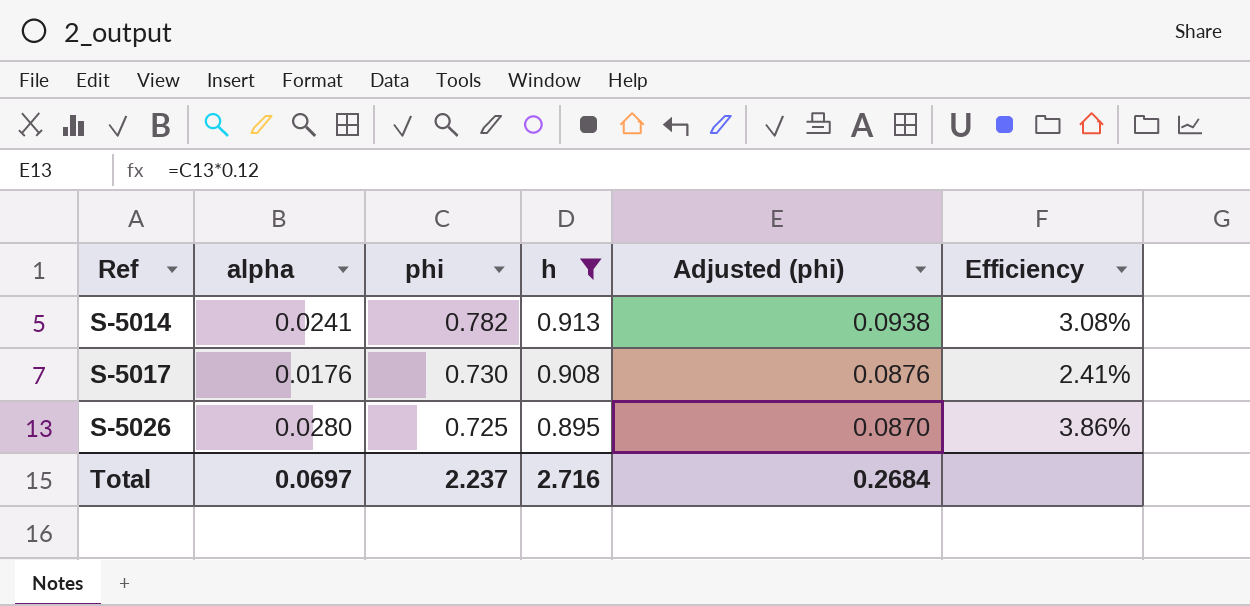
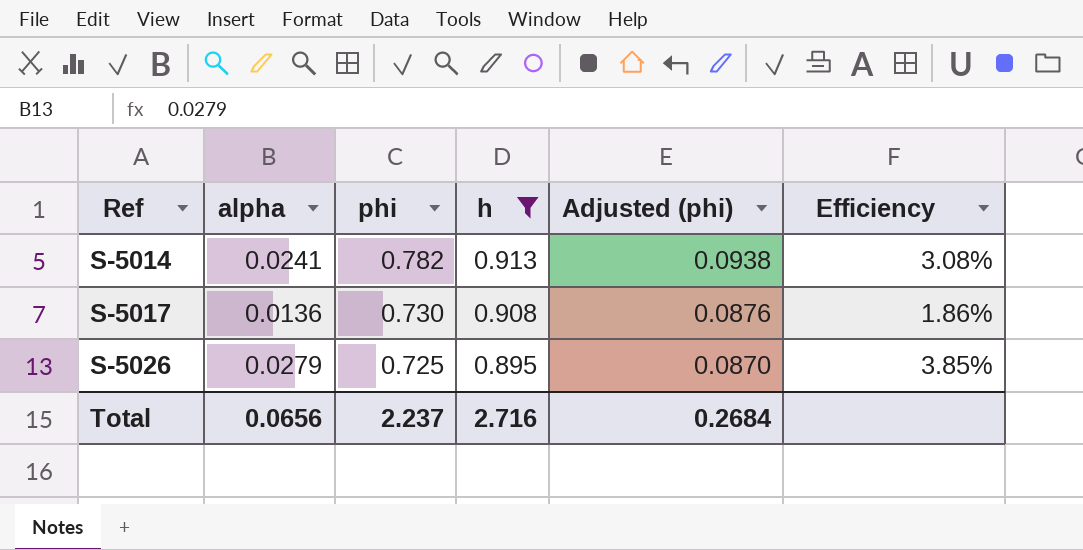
S-5017 | alpha: 0.0176 -> 0.0136
S-5017 | Efficiency: 2.41% -> 1.86%
S-5026 | alpha: 0.0280 -> 0.0279
S-5026 | Efficiency: 3.86% -> 3.85%
Total | alpha: 0.0697 -> 0.0656

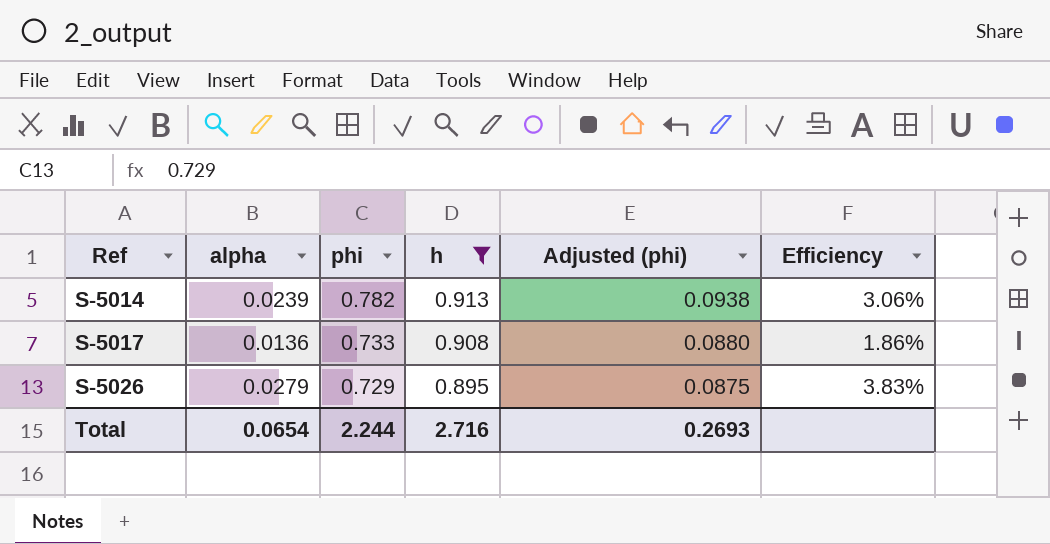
S-5014 | alpha: 0.0241 -> 0.0239
S-5014 | Efficiency: 3.08% -> 3.06%
S-5017 | phi: 0.730 -> 0.733
S-5017 | Adjusted (phi): 0.0876 -> 0.0880
S-5026 | phi: 0.725 -> 0.729
S-5026 | Adjusted (phi): 0.0870 -> 0.0875
S-5026 | Efficiency: 3.85% -> 3.83%
Total | alpha: 0.0656 -> 0.0654
Total | phi: 2.237 -> 2.244
Total | Adjusted (phi): 0.2684 -> 0.2693

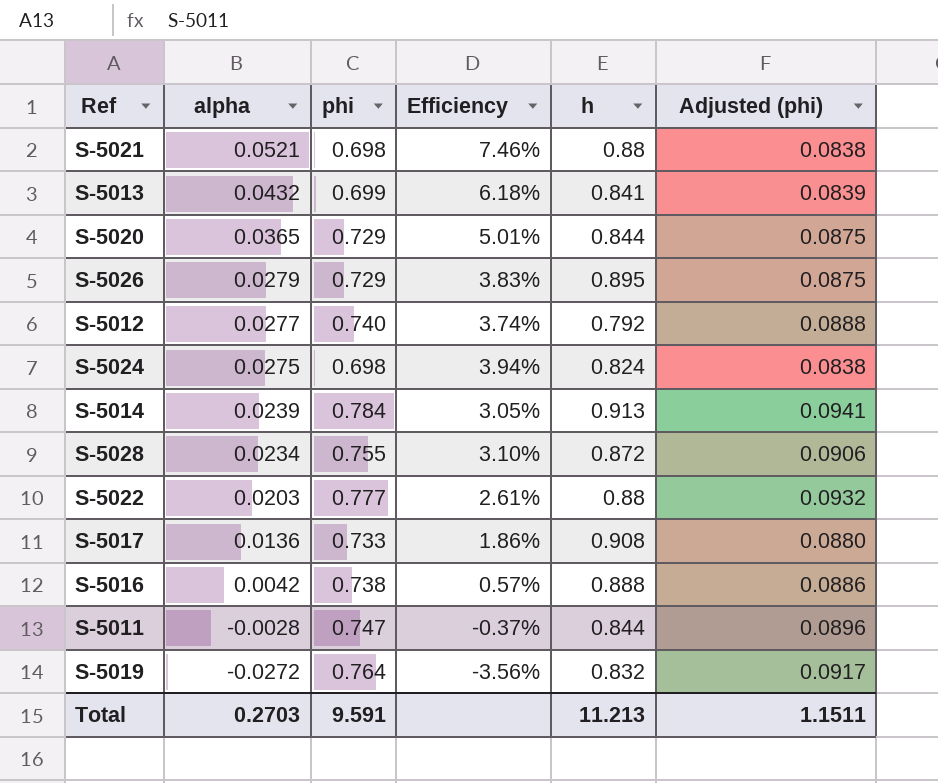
filter: h >= 0.895 -> none
row order: Ref ascending -> alpha descending
column Efficiency | position: 6 -> 4
S-5014 | phi: 0.782 -> 0.784
S-5014 | Efficiency: 3.06% -> 3.05%
S-5014 | Adjusted (phi): 0.0938 -> 0.0941
Total | alpha: 0.0654 -> 0.2703
Total | phi: 2.244 -> 9.591
Total | h: 2.716 -> 11.213
Total | Adjusted (phi): 0.2693 -> 1.1511

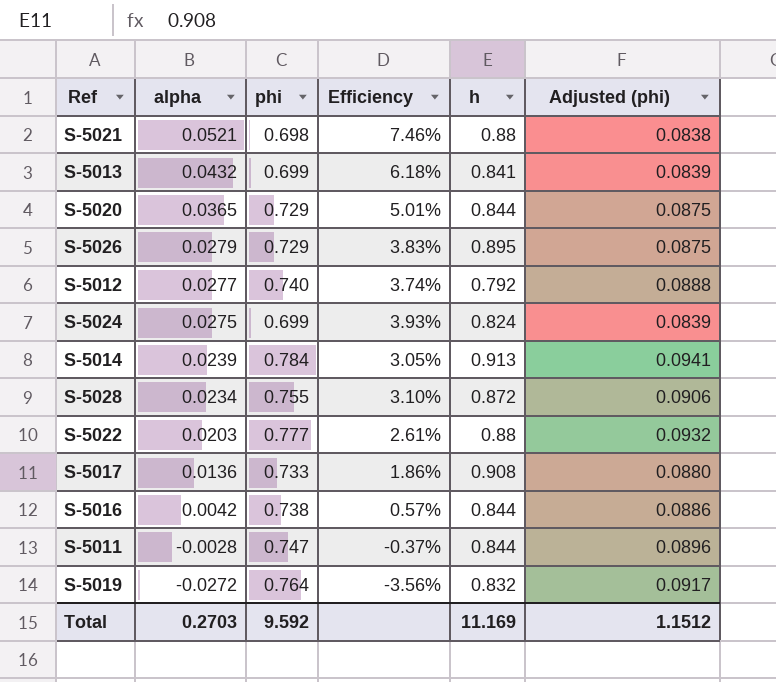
S-5024 | phi: 0.698 -> 0.699
S-5024 | Efficiency: 3.94% -> 3.93%
S-5024 | Adjusted (phi): 0.0838 -> 0.0839
S-5016 | h: 0.888 -> 0.844
Total | phi: 9.591 -> 9.592
Total | h: 11.213 -> 11.169
Total | Adjusted (phi): 1.1511 -> 1.1512

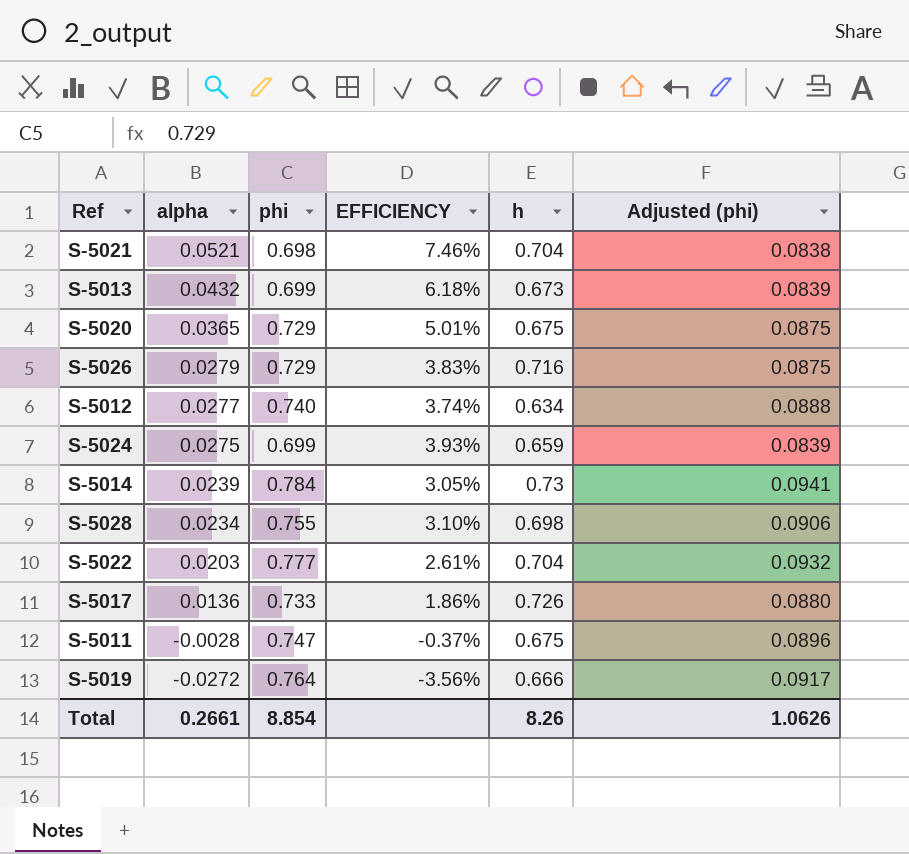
column name: Efficiency -> EFFICIENCY
row S-5016: 0.0042 | 0.738 | 0.57% | 0.844 | 0.0886 -> none
S-5021 | h: 0.88 -> 0.704
S-5013 | h: 0.841 -> 0.673
S-5020 | h: 0.844 -> 0.675
S-5026 | h: 0.895 -> 0.716
S-5012 | h: 0.792 -> 0.634
S-5024 | h: 0.824 -> 0.659
S-5014 | h: 0.913 -> 0.73
S-5028 | h: 0.872 -> 0.698
S-5022 | h: 0.88 -> 0.704
S-5017 | h: 0.908 -> 0.726
S-5011 | h: 0.844 -> 0.675
S-5019 | h: 0.832 -> 0.666
Total | alpha: 0.2703 -> 0.2661
Total | phi: 9.592 -> 8.854
Total | h: 11.169 -> 8.26
Total | Adjusted (phi): 1.1512 -> 1.0626

